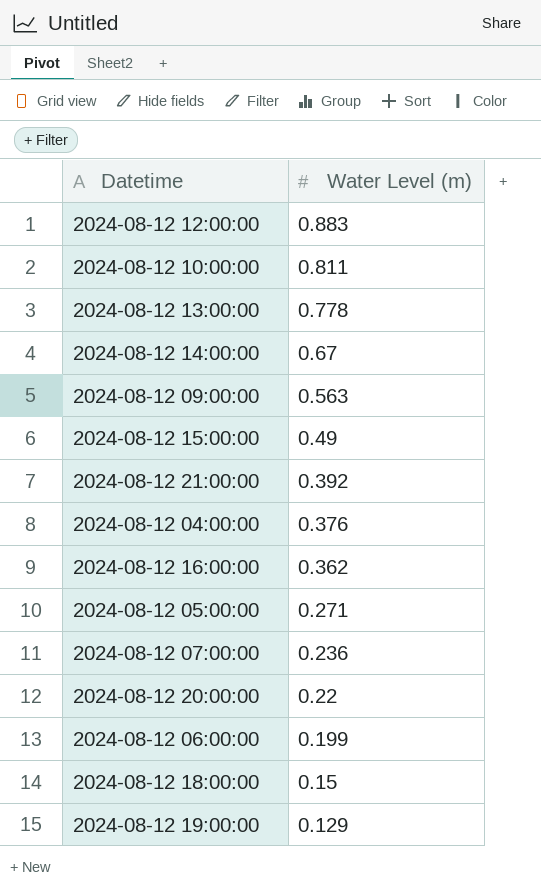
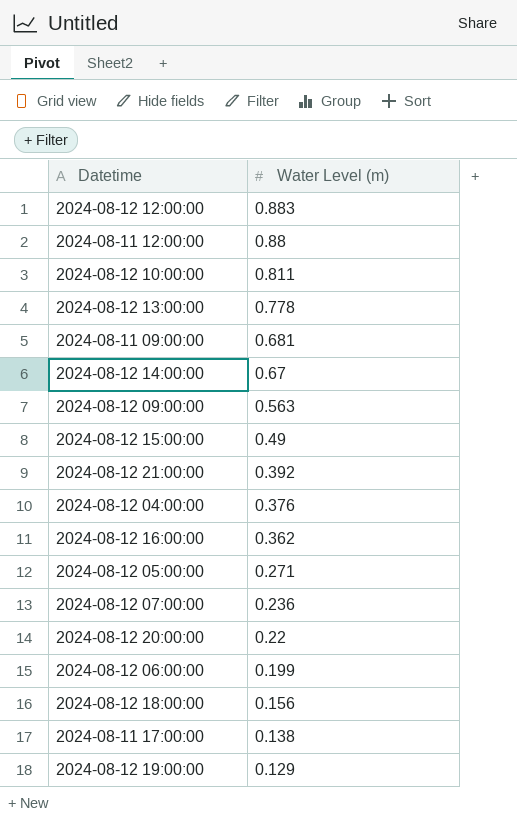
row 2024-08-11 12:00:00: none -> 0.88
row 2024-08-11 09:00:00: none -> 0.681
2024-08-12 18:00:00 | Water Level (m): 0.15 -> 0.156
row 2024-08-11 17:00:00: none -> 0.138

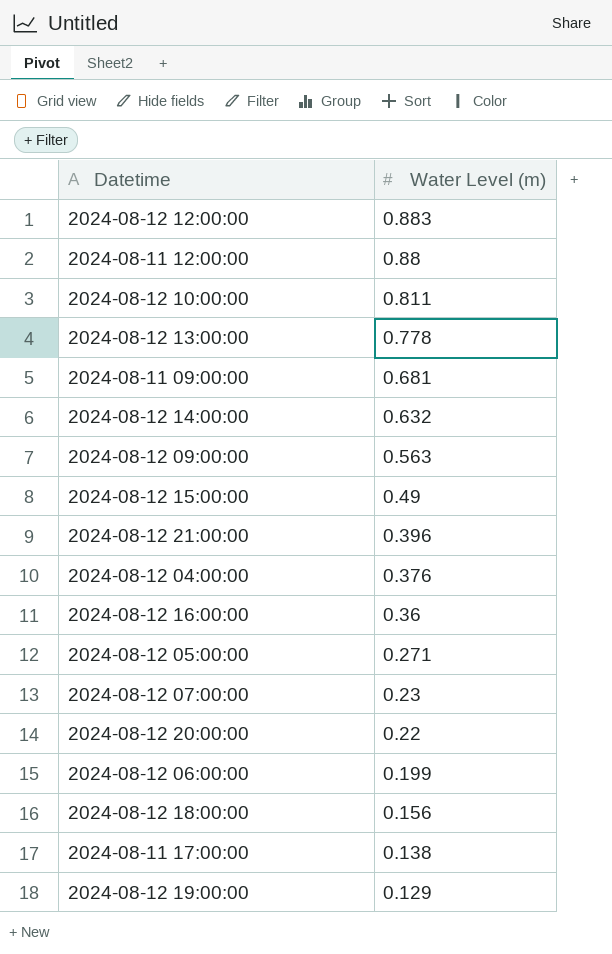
2024-08-12 14:00:00 | Water Level (m): 0.67 -> 0.632
2024-08-12 21:00:00 | Water Level (m): 0.392 -> 0.396
2024-08-12 16:00:00 | Water Level (m): 0.362 -> 0.36
2024-08-12 07:00:00 | Water Level (m): 0.236 -> 0.23

